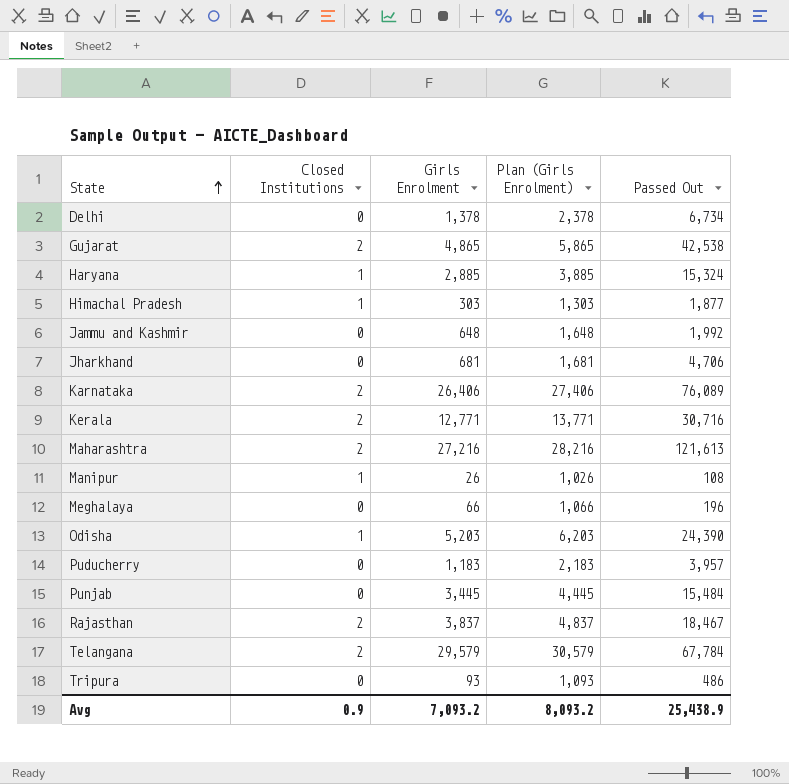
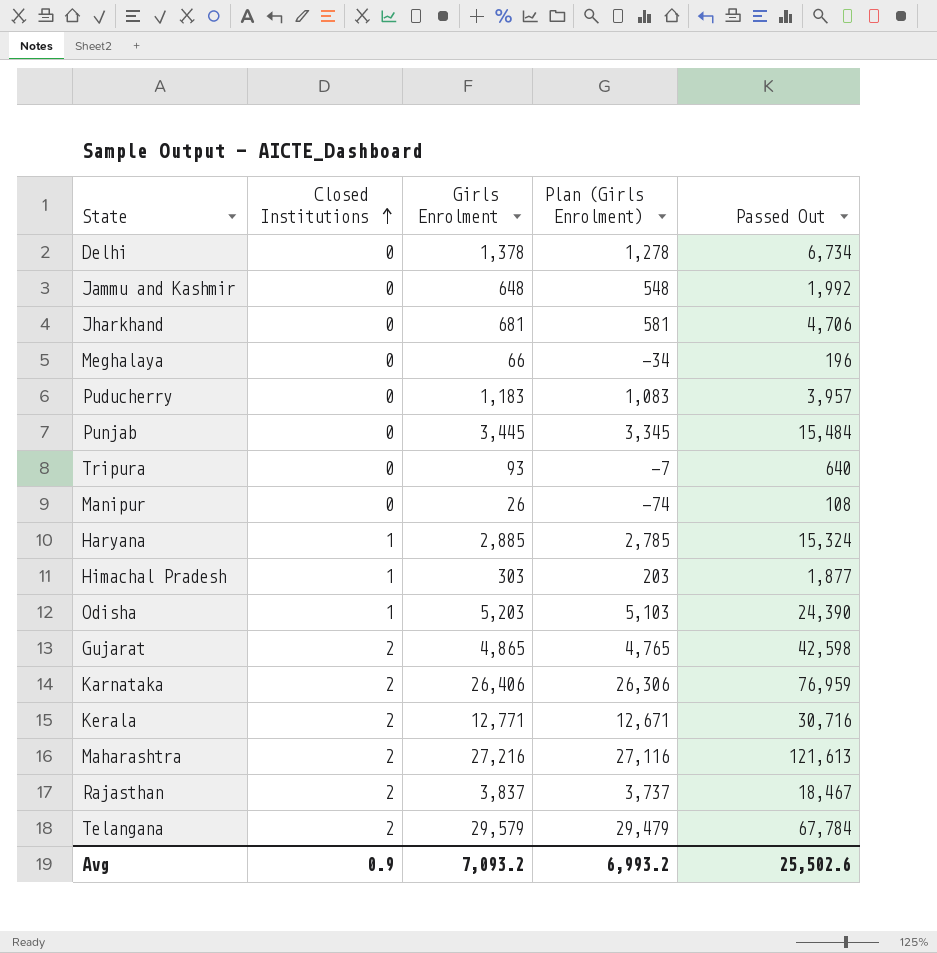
row order: State ascending -> Closed Institutions ascending
column Plan (Girls Enrolment) | formula: [Girls Enrolment] + 1000 -> [Girls Enrolment] - 100
Tripura | Passed Out: 486 -> 640
Manipur | Closed Institutions: 1 -> 0
Gujarat | Passed Out: 42,538 -> 42,598
Karnataka | Passed Out: 76,089 -> 76,959
Avg | Plan (Girls Enrolment): 8,093.2 -> 6,993.2
Avg | Passed Out: 25,438.9 -> 25,502.6

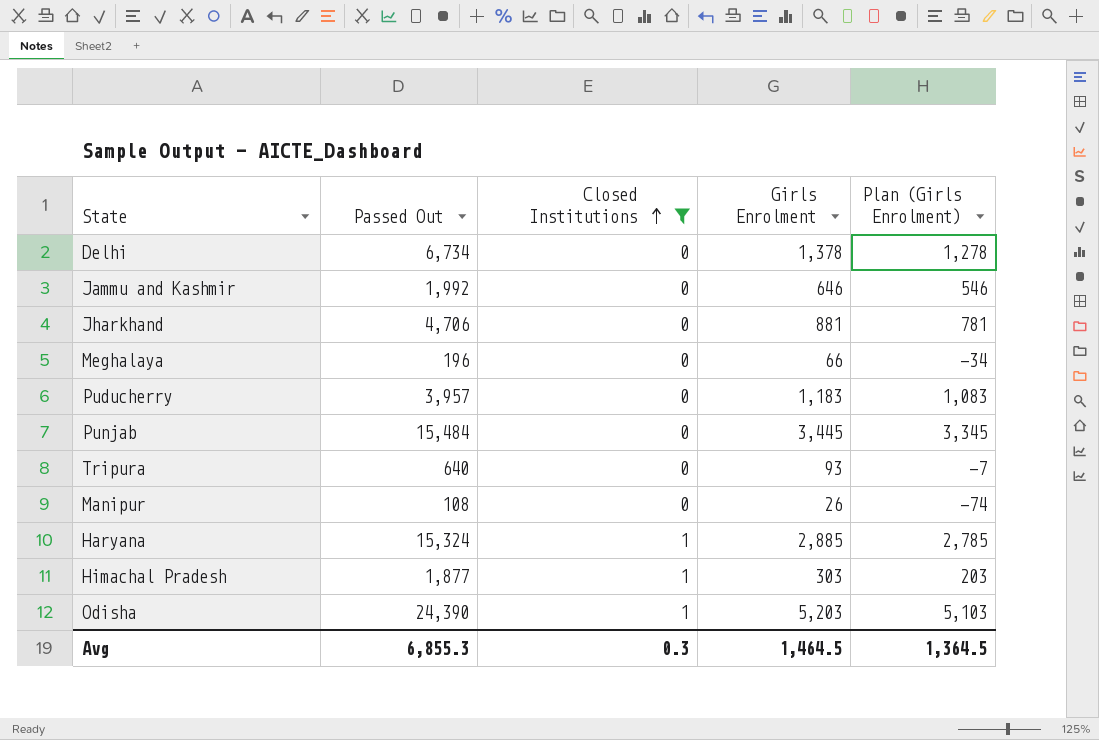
filter: none -> Closed Institutions != 2
column Passed Out | position: 5 -> 2
Jammu and Kashmir | Girls Enrolment: 648 -> 646
Jammu and Kashmir | Plan (Girls Enrolment): 548 -> 546
Jharkhand | Girls Enrolment: 681 -> 881
Jharkhand | Plan (Girls Enrolment): 581 -> 781
Avg | Passed Out: 25,502.6 -> 6,855.3
Avg | Closed Institutions: 0.9 -> 0.3
Avg | Girls Enrolment: 7,093.2 -> 1,464.5
Avg | Plan (Girls Enrolment): 6,993.2 -> 1,364.5

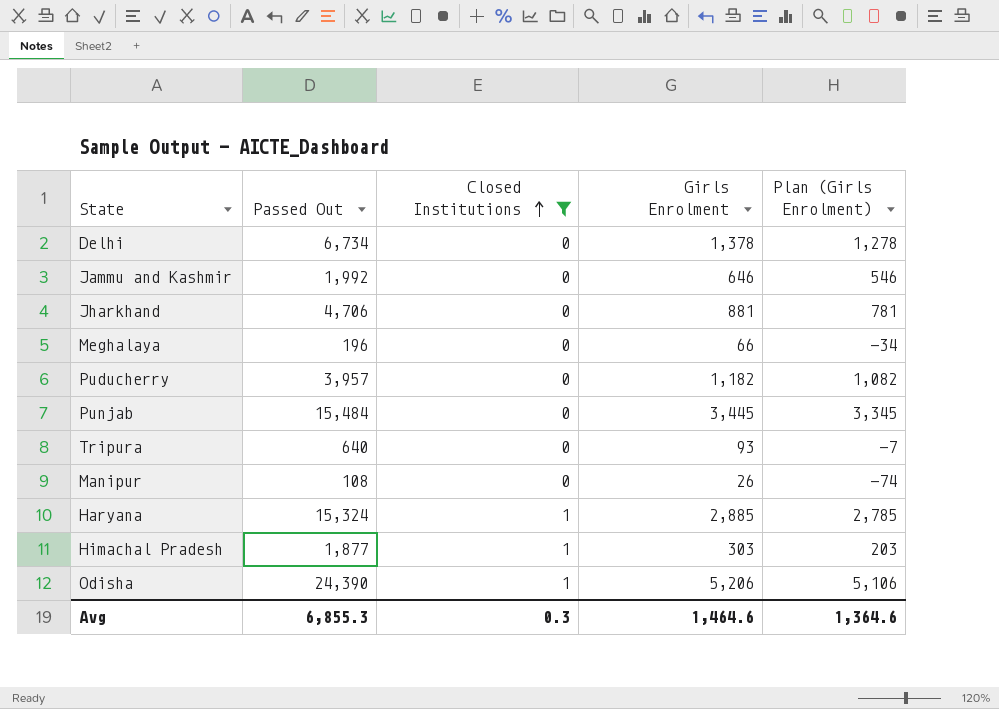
Puducherry | Girls Enrolment: 1,183 -> 1,182
Puducherry | Plan (Girls Enrolment): 1,083 -> 1,082
Odisha | Girls Enrolment: 5,203 -> 5,206
Odisha | Plan (Girls Enrolment): 5,103 -> 5,106
Avg | Girls Enrolment: 1,464.5 -> 1,464.6
Avg | Plan (Girls Enrolment): 1,364.5 -> 1,364.6

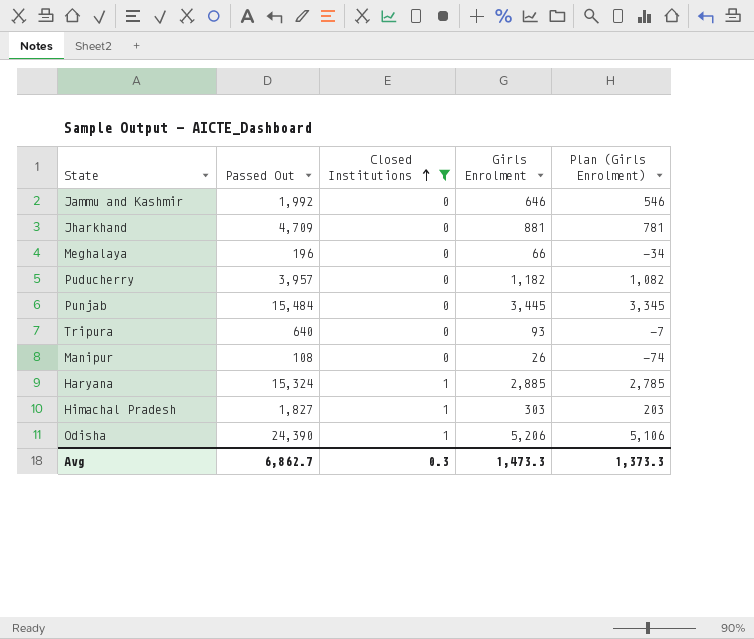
row Delhi: 6,734 | 0 | 1,378 | 1,278 -> none
Jharkhand | Passed Out: 4,706 -> 4,709
Himachal Pradesh | Passed Out: 1,877 -> 1,827
Avg | Passed Out: 6,855.3 -> 6,862.7
Avg | Girls Enrolment: 1,464.6 -> 1,473.3
Avg | Plan (Girls Enrolment): 1,364.6 -> 1,373.3

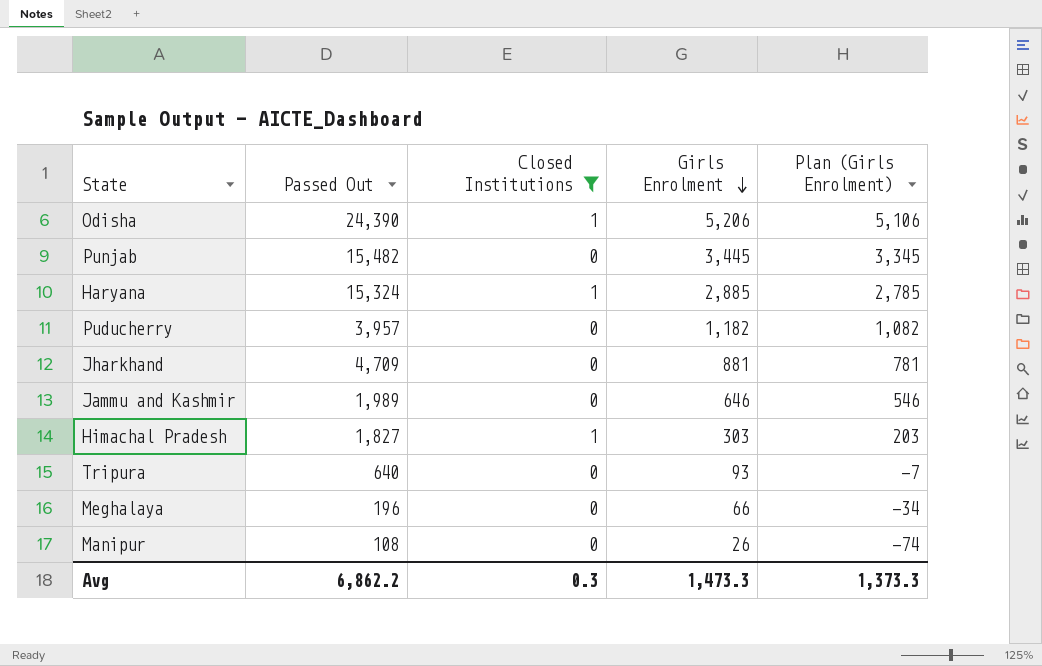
row order: Closed Institutions ascending -> Girls Enrolment descending
Punjab | Passed Out: 15,484 -> 15,482
Jammu and Kashmir | Passed Out: 1,992 -> 1,989
Avg | Passed Out: 6,862.7 -> 6,862.2

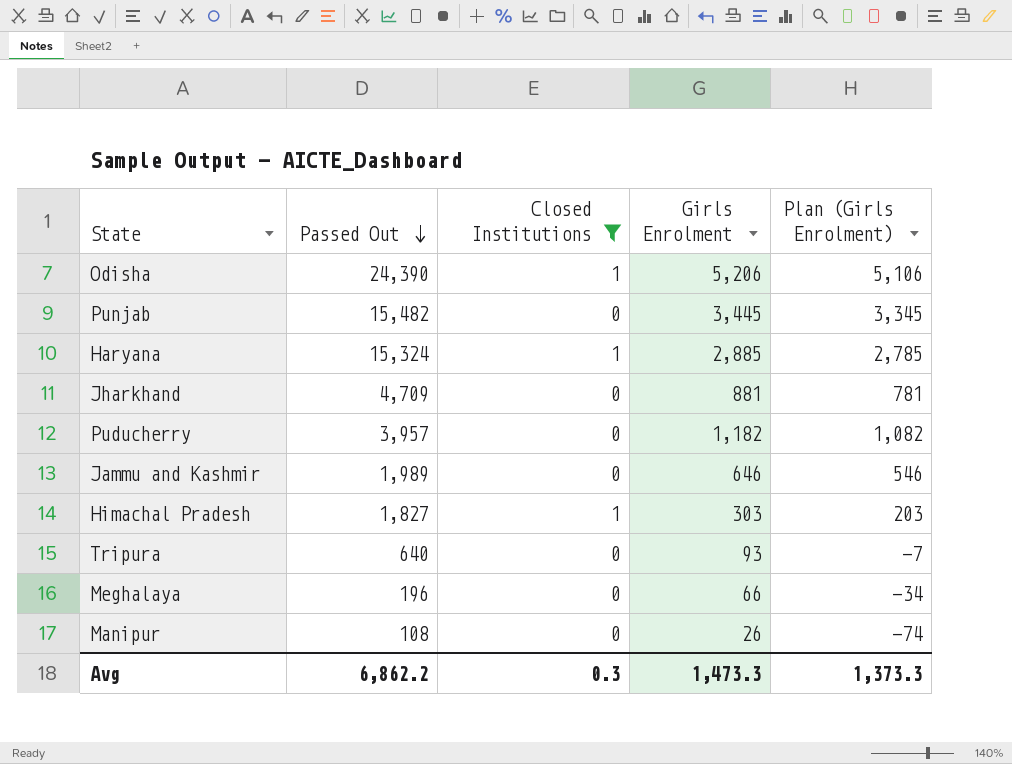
row order: Girls Enrolment descending -> Passed Out descending

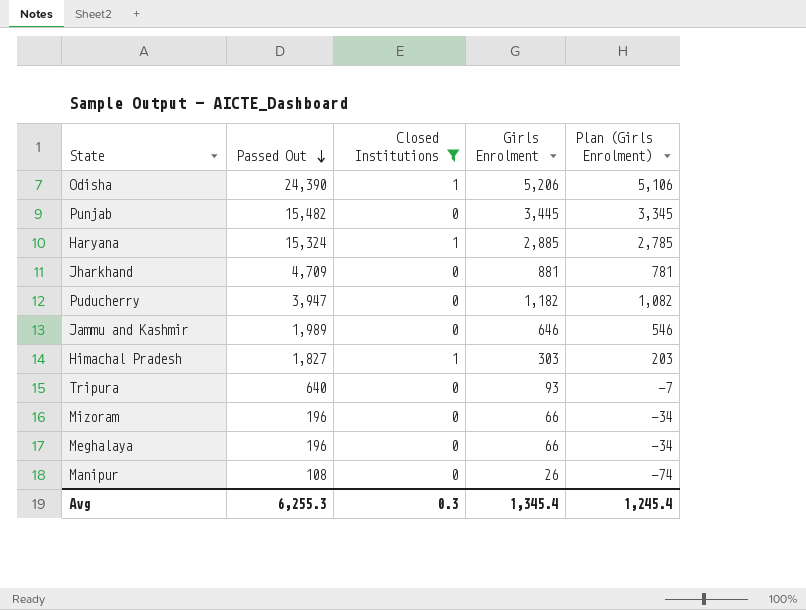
Puducherry | Passed Out: 3,957 -> 3,947
row Mizoram: none -> 196 | 0 | 66 | -34
Avg | Passed Out: 6,862.2 -> 6,255.3
Avg | Girls Enrolment: 1,473.3 -> 1,345.4
Avg | Plan (Girls Enrolment): 1,373.3 -> 1,245.4

